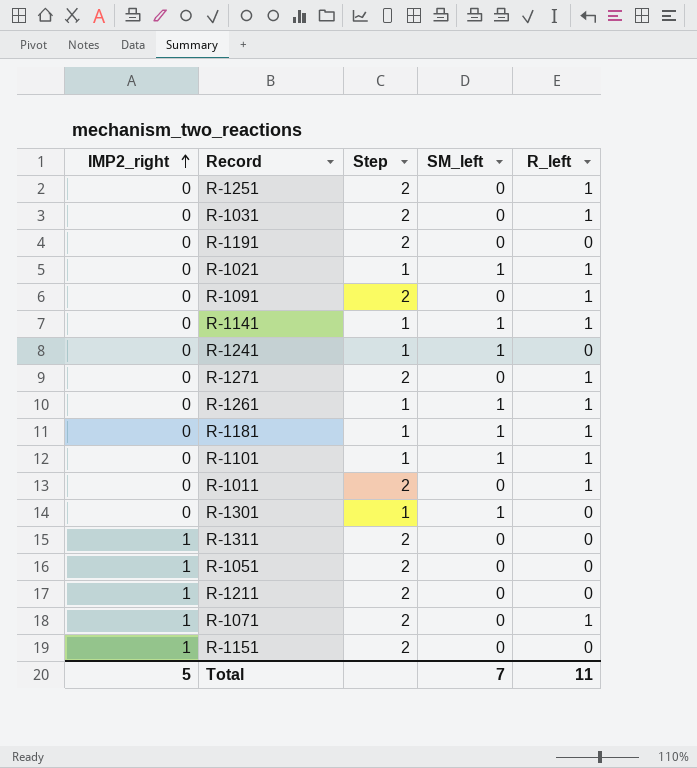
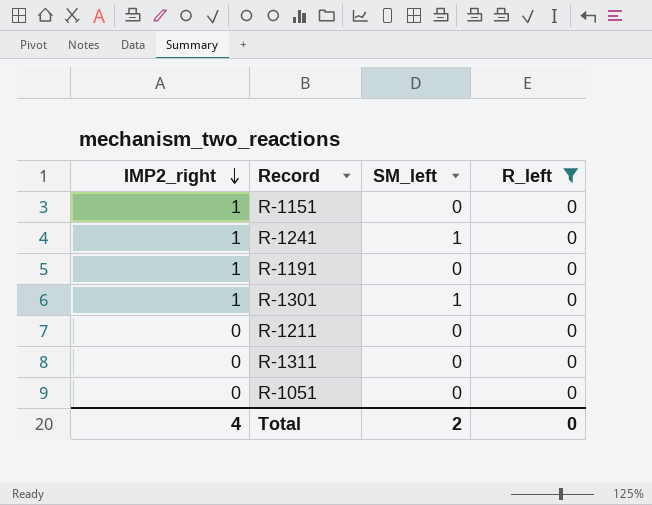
filter: none -> R_left = 0
row order: IMP2_right ascending -> IMP2_right descending
column Step | position: 3 -> none
R-1241 | IMP2_right: 0 -> 1
R-1191 | IMP2_right: 0 -> 1
R-1301 | IMP2_right: 0 -> 1
R-1211 | IMP2_right: 1 -> 0
R-1311 | IMP2_right: 1 -> 0
R-1051 | IMP2_right: 1 -> 0
Total | IMP2_right: 5 -> 4
Total | SM_left: 7 -> 2
Total | R_left: 11 -> 0

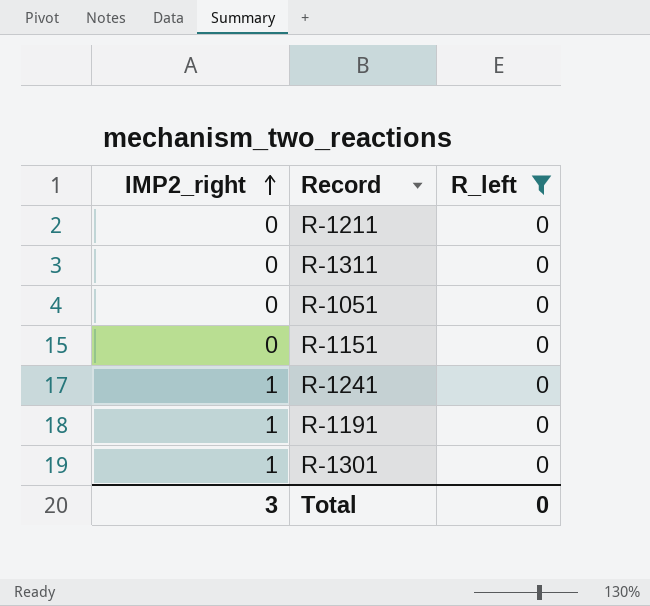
row order: IMP2_right descending -> IMP2_right ascending
column SM_left | position: 3 -> none
R-1151 | IMP2_right: 1 -> 0
Total | IMP2_right: 4 -> 3

